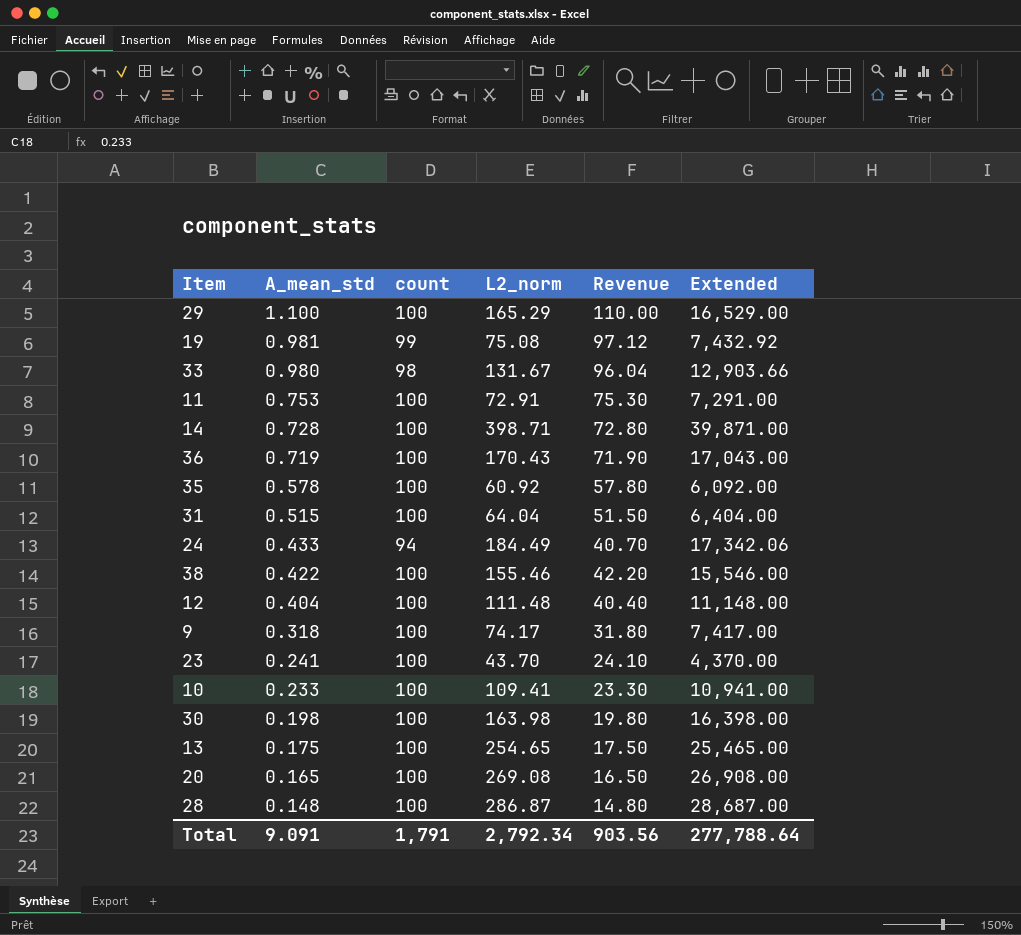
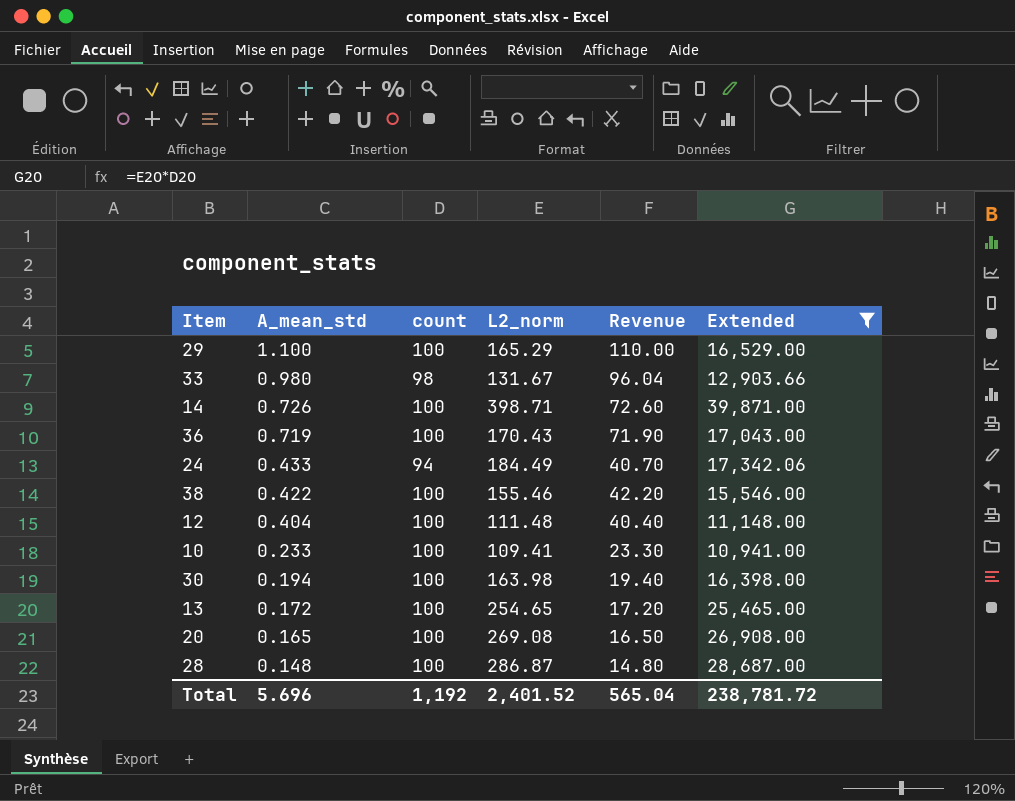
filter: none -> Extended >= 10,941.00
14 | A_mean_std: 0.728 -> 0.726
14 | Revenue: 72.80 -> 72.60
30 | A_mean_std: 0.198 -> 0.194
30 | Revenue: 19.80 -> 19.40
13 | A_mean_std: 0.175 -> 0.172
13 | Revenue: 17.50 -> 17.20
Total | A_mean_std: 9.091 -> 5.696
Total | count: 1,791 -> 1,192
Total | L2_norm: 2,792.34 -> 2,401.52
Total | Revenue: 903.56 -> 565.04
Total | Extended: 277,788.64 -> 238,781.72

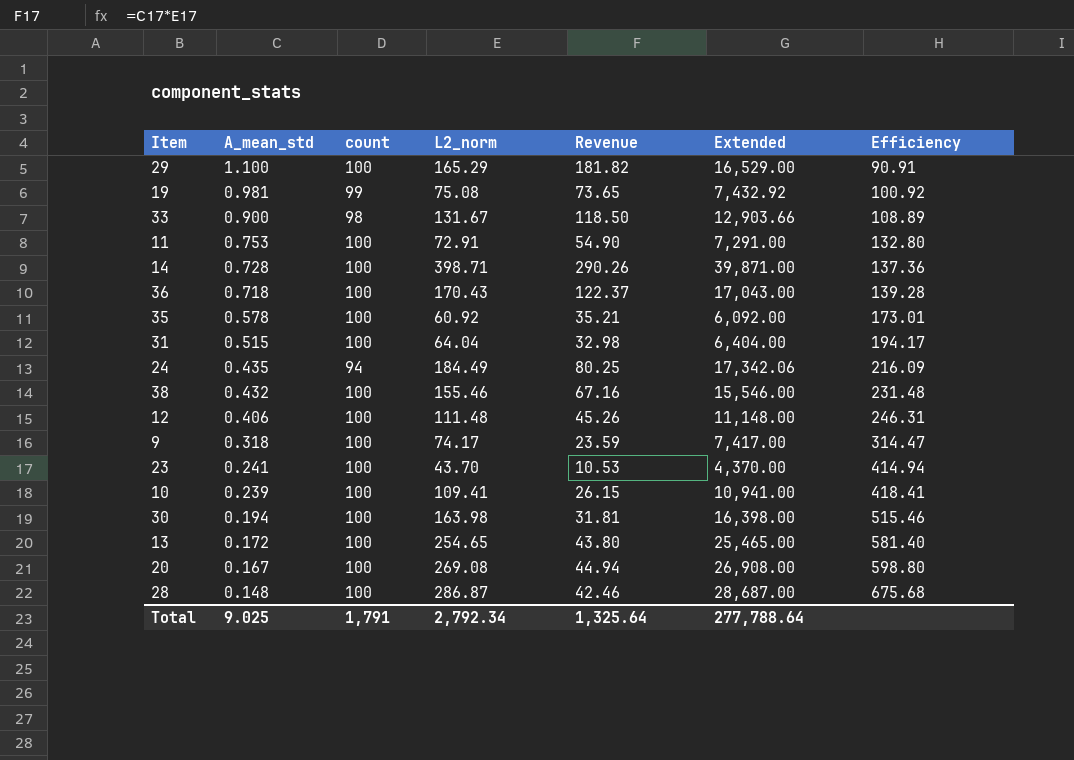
filter: Extended >= 10,941.00 -> none
column Revenue | formula: [A_mean_std] * [count] -> [A_mean_std] * [L2_norm]
column Efficiency | formula: none -> [count] / [A_mean_std]
33 | A_mean_std: 0.980 -> 0.900
14 | A_mean_std: 0.726 -> 0.728
36 | A_mean_std: 0.719 -> 0.718
24 | A_mean_std: 0.433 -> 0.435
38 | A_mean_std: 0.422 -> 0.432
12 | A_mean_std: 0.404 -> 0.406
10 | A_mean_std: 0.233 -> 0.239
20 | A_mean_std: 0.165 -> 0.167
Total | A_mean_std: 5.696 -> 9.025
Total | count: 1,192 -> 1,791
Total | L2_norm: 2,401.52 -> 2,792.34
Total | Revenue: 565.04 -> 1,325.64
Total | Extended: 238,781.72 -> 277,788.64

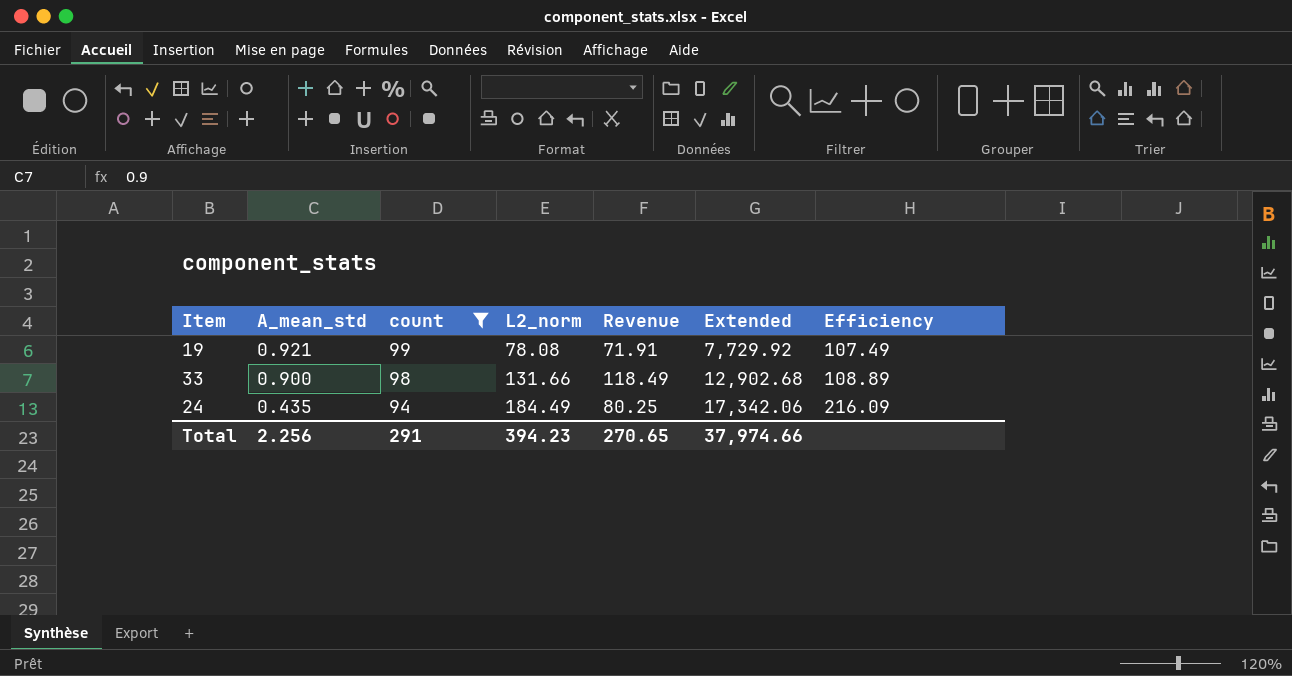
filter: none -> count != 100
19 | A_mean_std: 0.981 -> 0.921
19 | L2_norm: 75.08 -> 78.08
19 | Revenue: 73.65 -> 71.91
19 | Extended: 7,432.92 -> 7,729.92
19 | Efficiency: 100.92 -> 107.49
33 | L2_norm: 131.67 -> 131.66
33 | Revenue: 118.50 -> 118.49
33 | Extended: 12,903.66 -> 12,902.68
Total | A_mean_std: 9.025 -> 2.256
Total | count: 1,791 -> 291
Total | L2_norm: 2,792.34 -> 394.23
Total | Revenue: 1,325.64 -> 270.65
Total | Extended: 277,788.64 -> 37,974.66

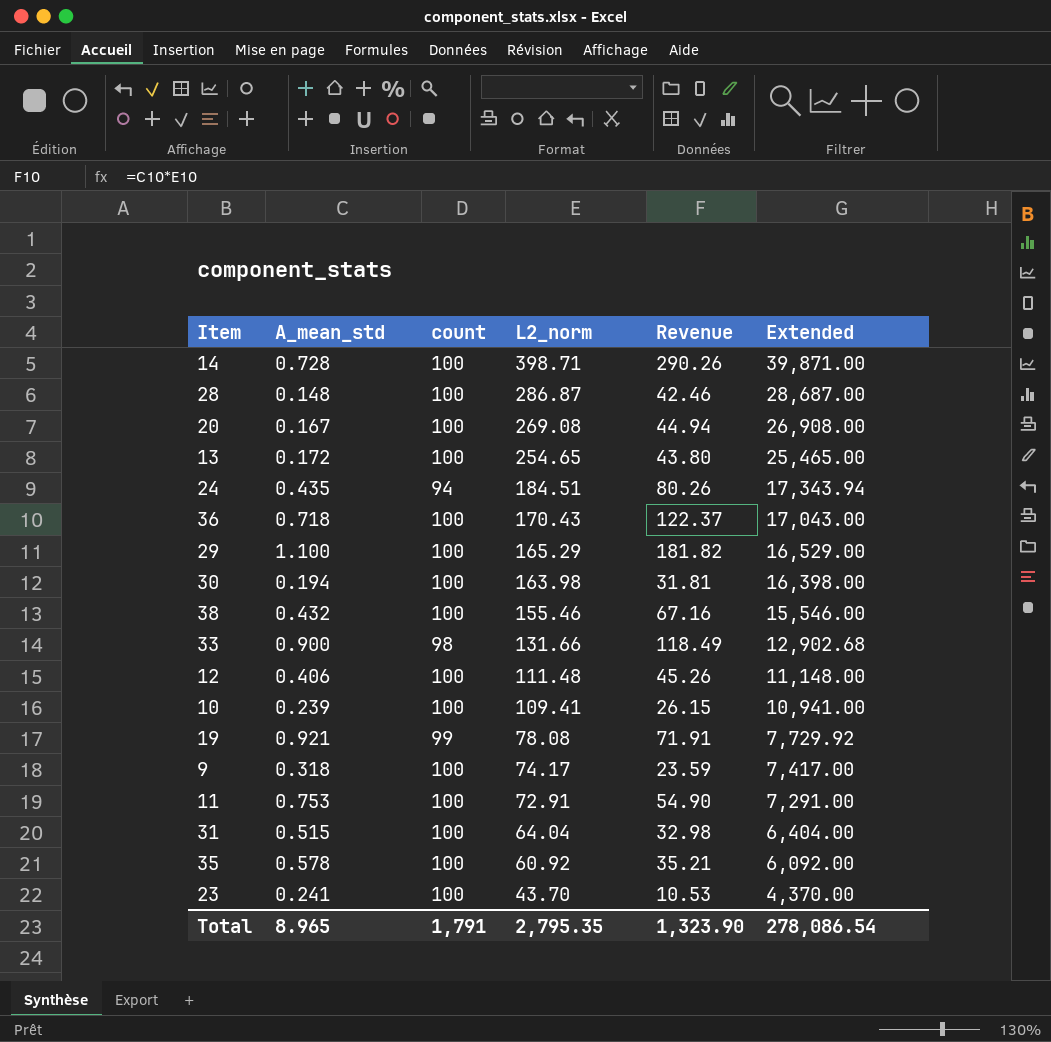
filter: count != 100 -> none
row order: A_mean_std descending -> L2_norm descending
column Efficiency | formula: [count] / [A_mean_std] -> none
24 | L2_norm: 184.49 -> 184.51
24 | Revenue: 80.25 -> 80.26
24 | Extended: 17,342.06 -> 17,343.94
Total | A_mean_std: 2.256 -> 8.965
Total | count: 291 -> 1,791
Total | L2_norm: 394.23 -> 2,795.35
Total | Revenue: 270.65 -> 1,323.90
Total | Extended: 37,974.66 -> 278,086.54

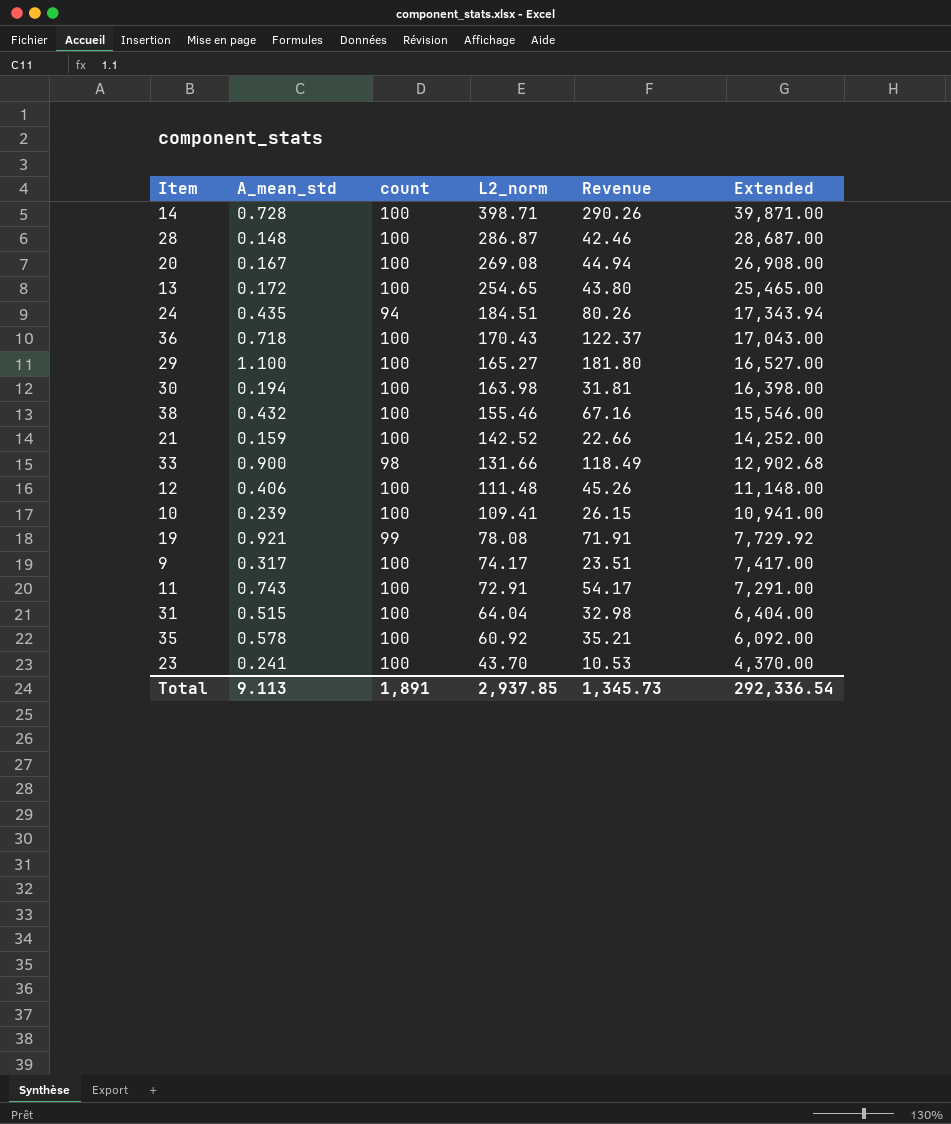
29 | L2_norm: 165.29 -> 165.27
29 | Revenue: 181.82 -> 181.80
29 | Extended: 16,529.00 -> 16,527.00
row 21: none -> 0.159 | 100 | 142.52 | 22.66 | 14,252.00
9 | A_mean_std: 0.318 -> 0.317
9 | Revenue: 23.59 -> 23.51
11 | A_mean_std: 0.753 -> 0.743
11 | Revenue: 54.90 -> 54.17
Total | A_mean_std: 8.965 -> 9.113
Total | count: 1,791 -> 1,891
Total | L2_norm: 2,795.35 -> 2,937.85
Total | Revenue: 1,323.90 -> 1,345.73
Total | Extended: 278,086.54 -> 292,336.54

